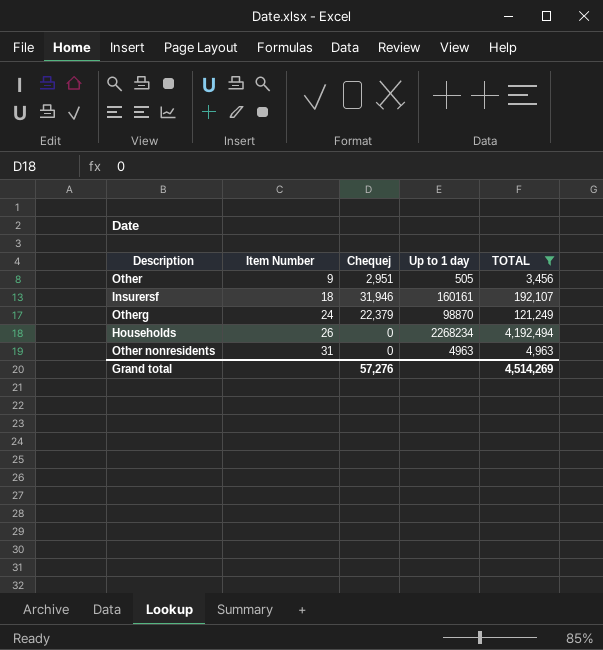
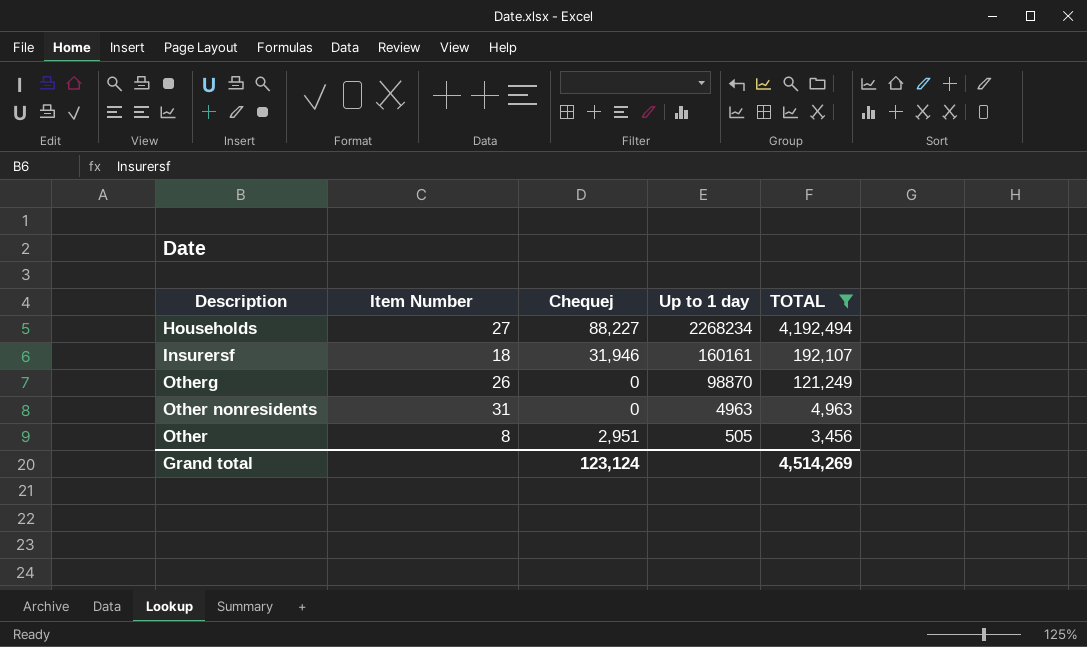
row order: Item Number ascending -> Up to 1 day descending
Households | Item Number: 26 -> 27
Households | Chequej: 0 -> 88,227
Otherg | Item Number: 24 -> 26
Otherg | Chequej: 22,379 -> 0
Other | Item Number: 9 -> 8
Grand total | Chequej: 57,276 -> 123,124

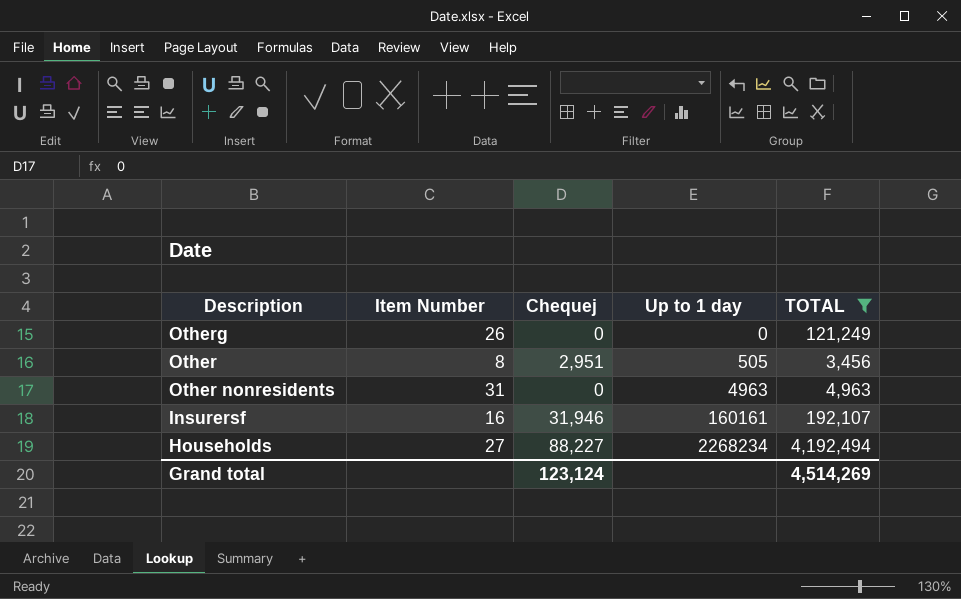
row order: Up to 1 day descending -> Up to 1 day ascending
Otherg | Up to 1 day: 98870 -> 0
Insurersf | Item Number: 18 -> 16

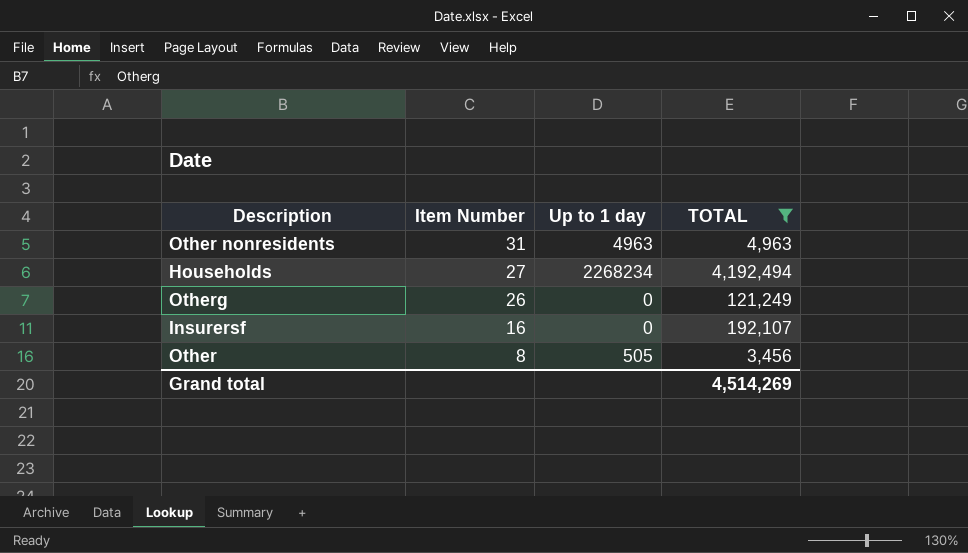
row order: Up to 1 day ascending -> Item Number descending
column Chequej | position: 3 -> none
Insurersf | Up to 1 day: 160161 -> 0

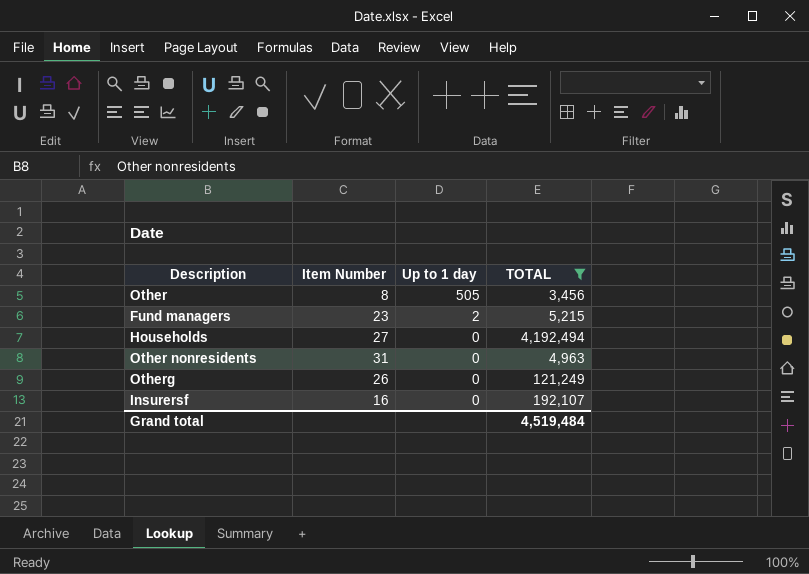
row order: Item Number descending -> Up to 1 day descending
row Fund managers: none -> 23 | 2 | 5,215
Households | Up to 1 day: 2268234 -> 0
Other nonresidents | Up to 1 day: 4963 -> 0
Grand total | TOTAL: 4,514,269 -> 4,519,484

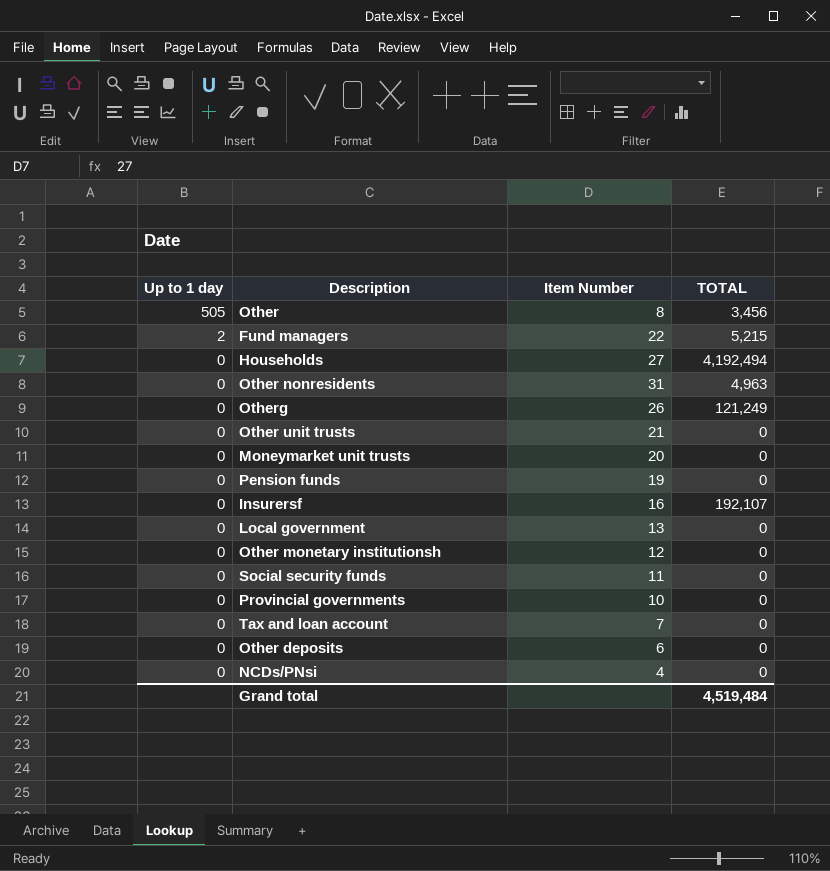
filter: TOTAL != 0 -> none
column Up to 1 day | position: 3 -> 1
Fund managers | Item Number: 23 -> 22

